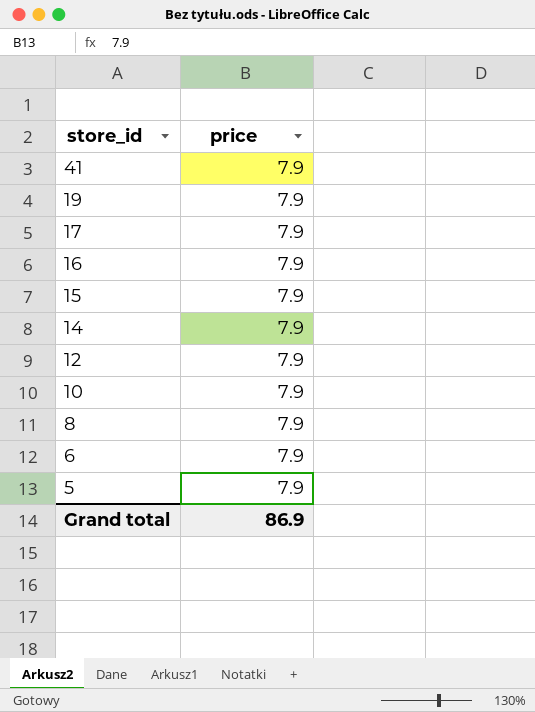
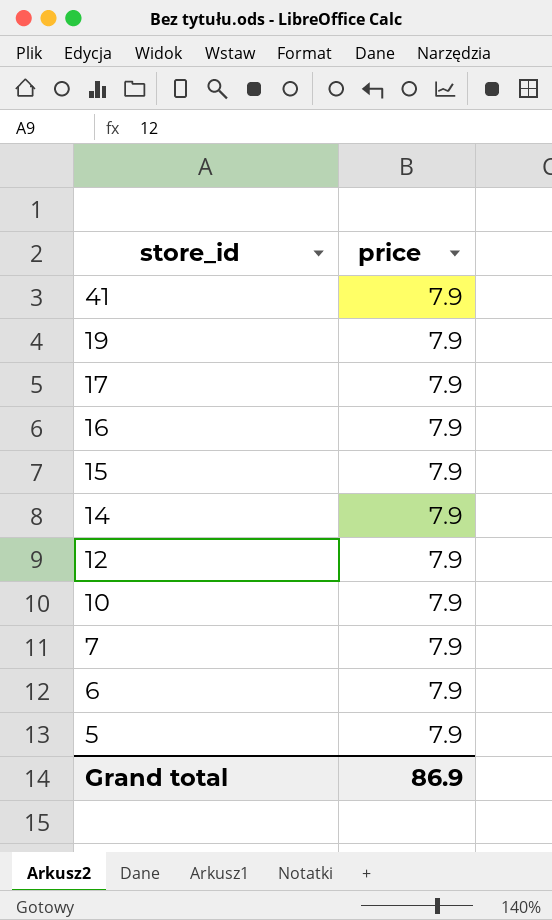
row 8: 7.9 -> none
row 7: none -> 7.9

